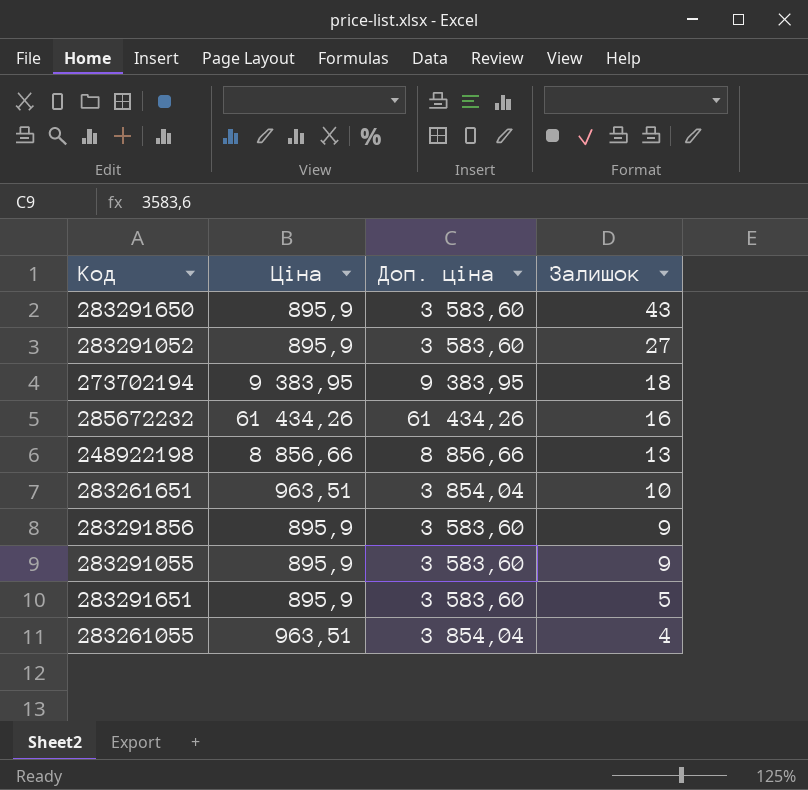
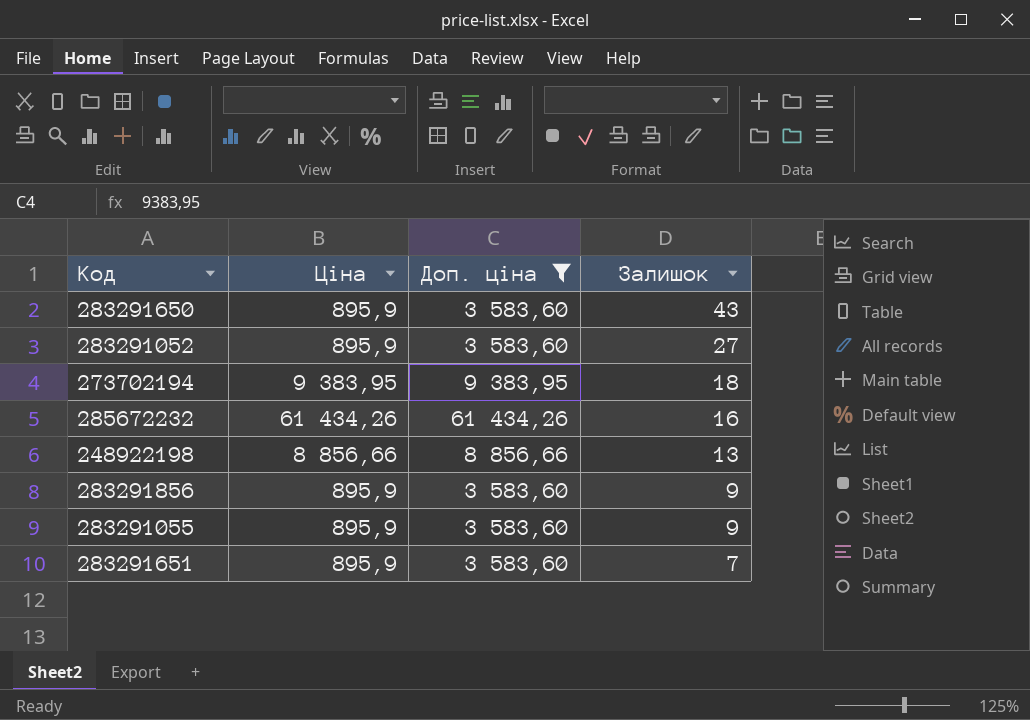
filter: none -> Доп. ціна != 3 854,04
283291651 | Залишок: 5 -> 7

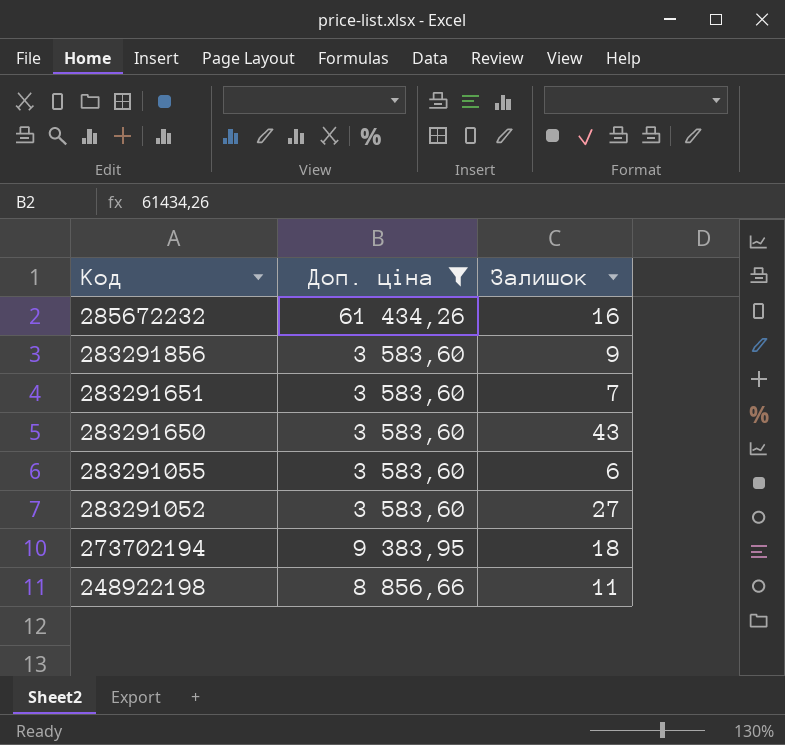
row order: Залишок descending -> Код descending
column Ціна | position: 2 -> none
283291055 | Залишок: 9 -> 6
248922198 | Залишок: 13 -> 11

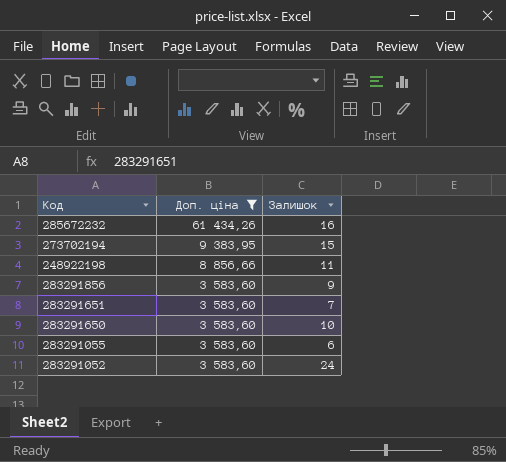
row order: Код descending -> Доп. ціна descending
273702194 | Залишок: 18 -> 15
283291650 | Залишок: 43 -> 10
283291052 | Залишок: 27 -> 24

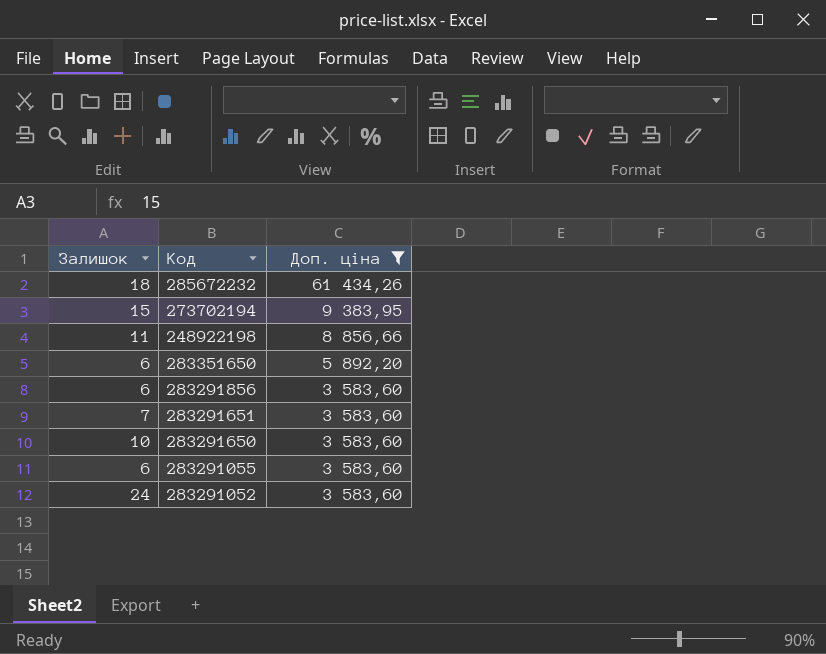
column Залишок | position: 3 -> 1
285672232 | Залишок: 16 -> 18
row 283351650: none -> 6 | 5 892,20
283291856 | Залишок: 9 -> 6

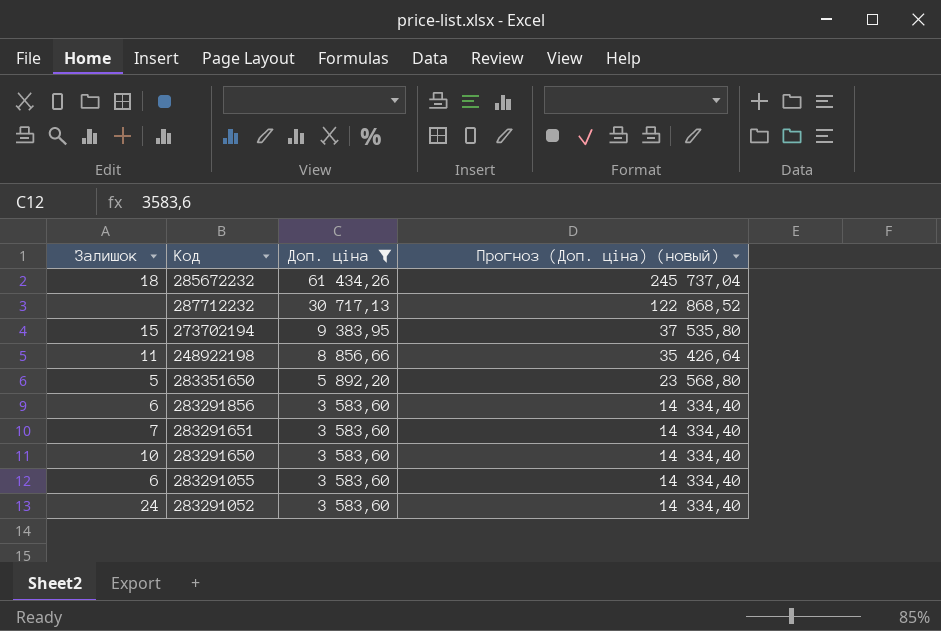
column Прогноз (Доп. ціна) (новый) | formula: none -> [Доп. ціна] * 4
row 287712232: none -> none | 30 717,13 | 122 868,52
283351650 | Залишок: 6 -> 5

